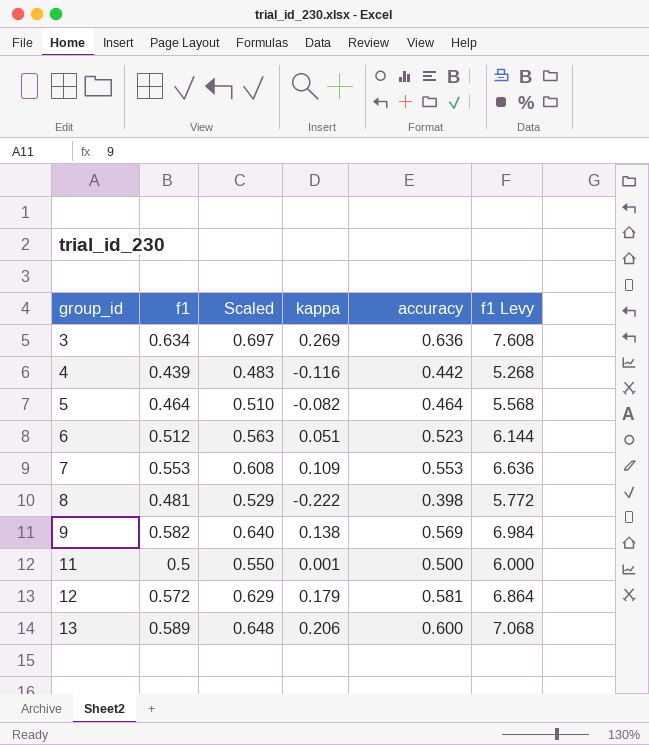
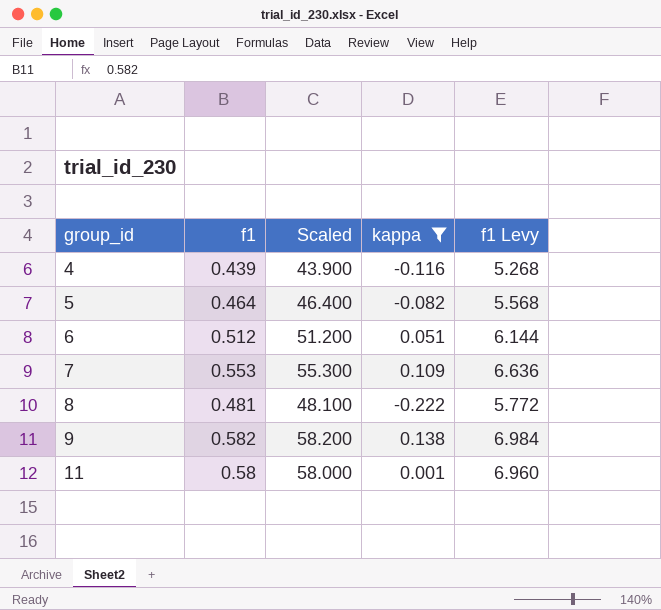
filter: none -> kappa <= 0.138
column accuracy | position: 5 -> none
column Scaled | formula: [f1] * 1.1 -> [f1] * 100
11 | f1: 0.5 -> 0.58
11 | f1 Levy: 6.000 -> 6.960

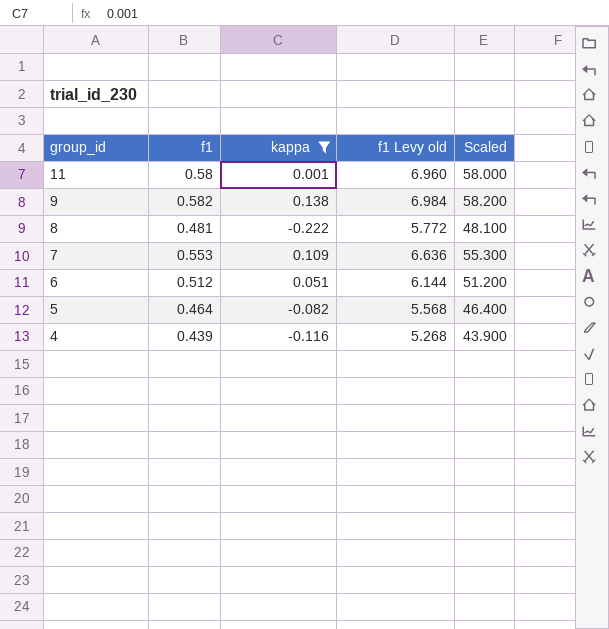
row order: group_id ascending -> group_id descending
column name: f1 Levy -> f1 Levy old
column Scaled | position: 3 -> 5

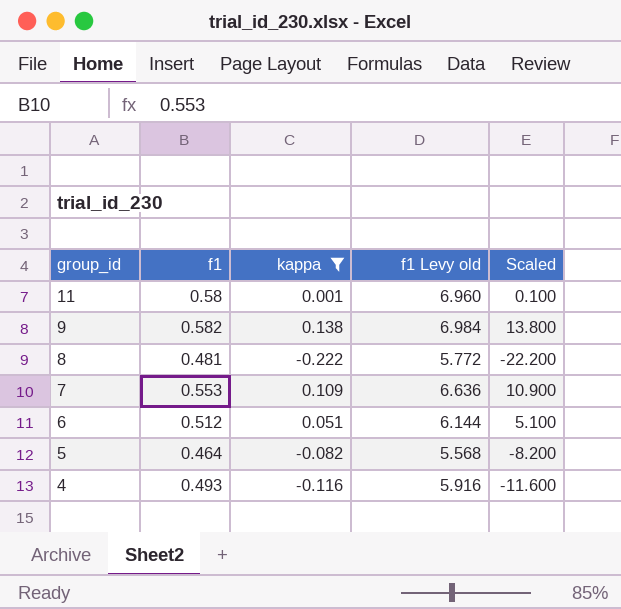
column Scaled | formula: [f1] * 100 -> [kappa] * 100
4 | f1: 0.439 -> 0.493
4 | f1 Levy old: 5.268 -> 5.916

